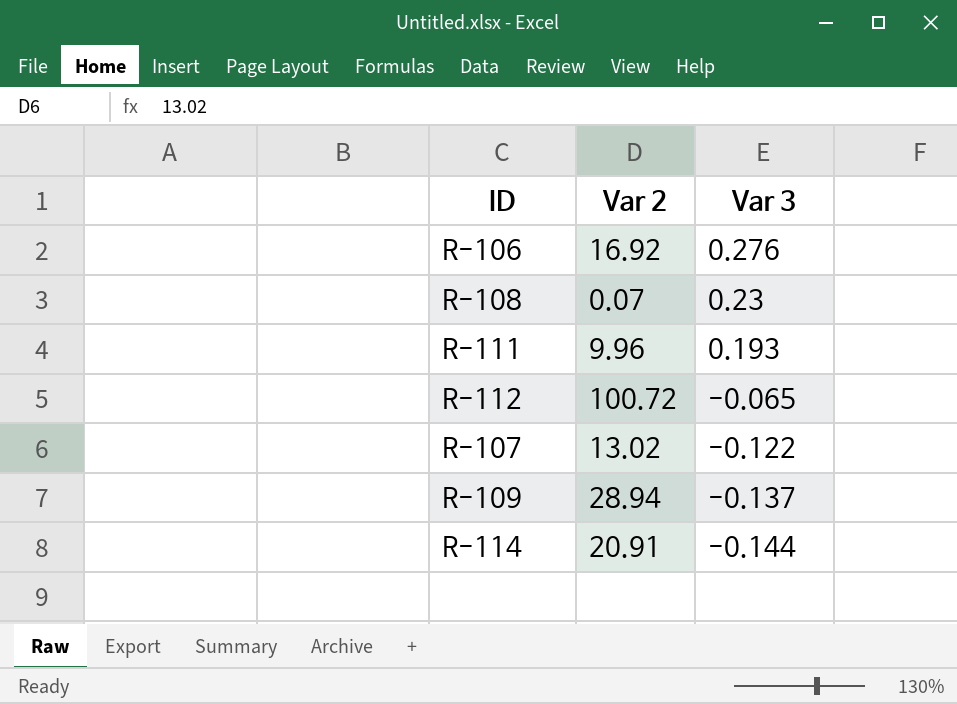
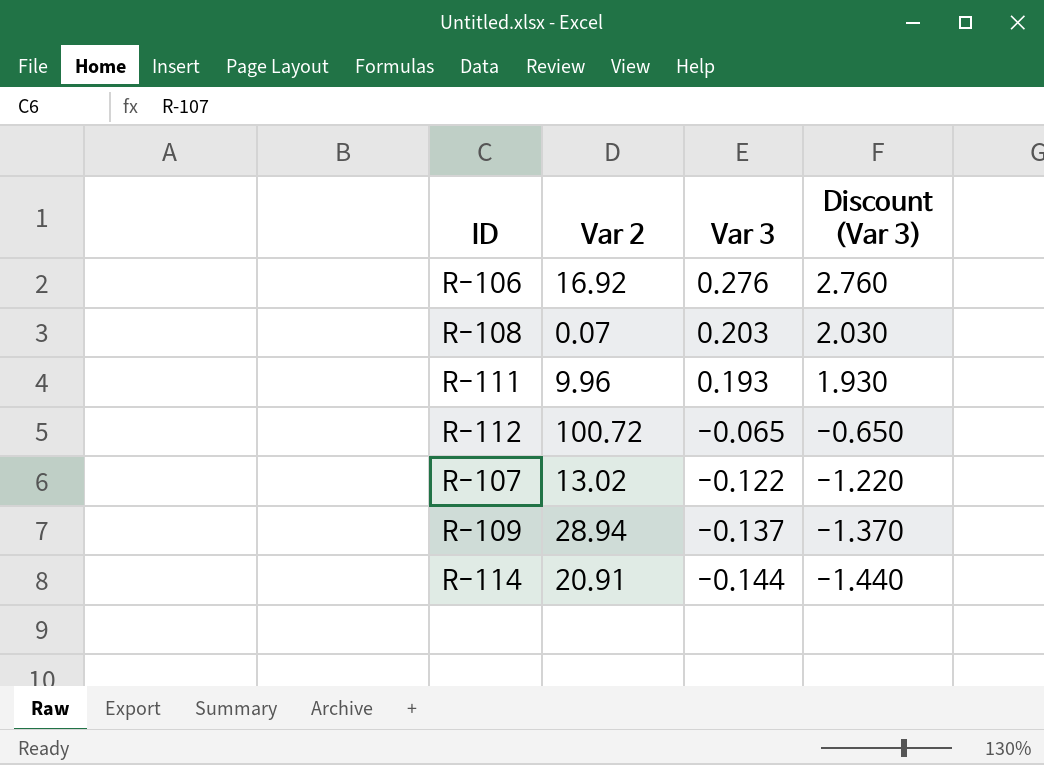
column Discount (Var 3) | formula: none -> [Var 3] * 10
R-108 | Var 3: 0.23 -> 0.203

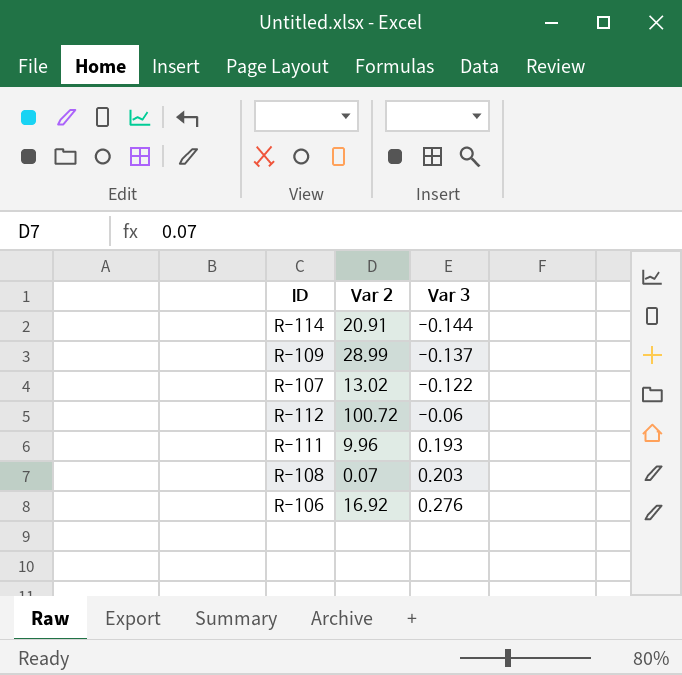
row order: Var 3 descending -> Var 3 ascending
column Discount (Var 3) | formula: [Var 3] * 10 -> none
R-109 | Var 2: 28.94 -> 28.99
R-112 | Var 3: -0.065 -> -0.06

